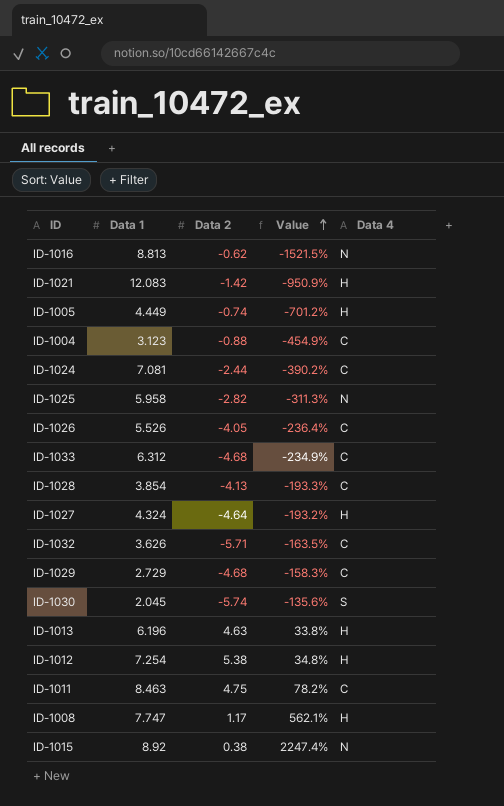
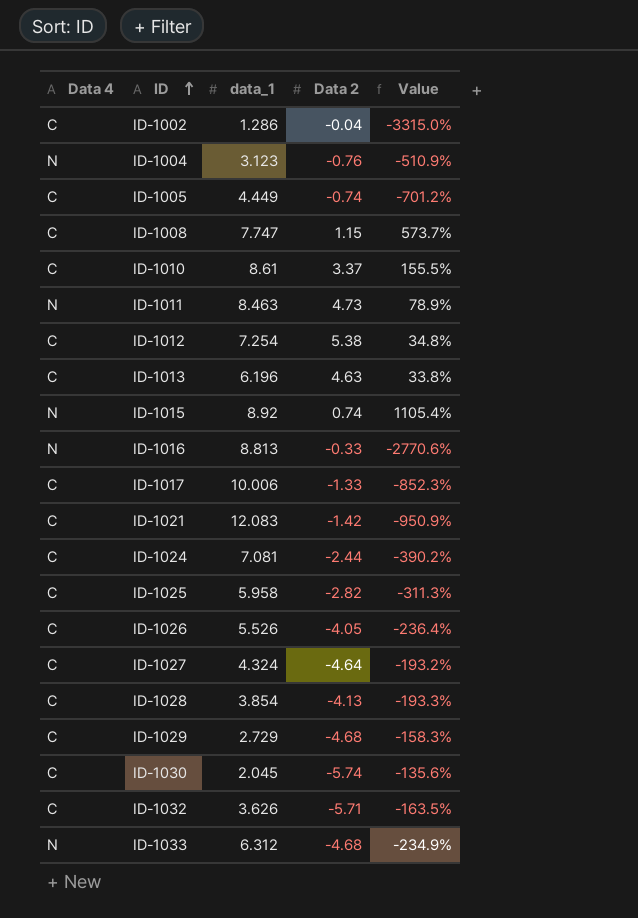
row order: Value ascending -> ID ascending
column Data 4 | position: 5 -> 1
column name: Data 1 -> data_1
row ID-1002: none -> C | 1.286 | -0.04 | -3315.0%
ID-1004 | Data 4: C -> N
ID-1004 | Data 2: -0.88 -> -0.76
ID-1004 | Value: -454.9% -> -510.9%
ID-1005 | Data 4: H -> C
ID-1008 | Data 4: H -> C
ID-1008 | Data 2: 1.17 -> 1.15
ID-1008 | Value: 562.1% -> 573.7%
row ID-1010: none -> C | 8.61 | 3.37 | 155.5%
ID-1011 | Data 4: C -> N
ID-1011 | Data 2: 4.75 -> 4.73
ID-1011 | Value: 78.2% -> 78.9%
ID-1012 | Data 4: H -> C
ID-1013 | Data 4: H -> C
ID-1015 | Data 2: 0.38 -> 0.74
ID-1015 | Value: 2247.4% -> 1105.4%
ID-1016 | Data 2: -0.62 -> -0.33
ID-1016 | Value: -1521.5% -> -2770.6%
row ID-1017: none -> C | 10.006 | -1.33 | -852.3%
ID-1021 | Data 4: H -> C
ID-1025 | Data 4: N -> C
ID-1027 | Data 4: H -> C
ID-1030 | Data 4: S -> C
ID-1033 | Data 4: C -> N

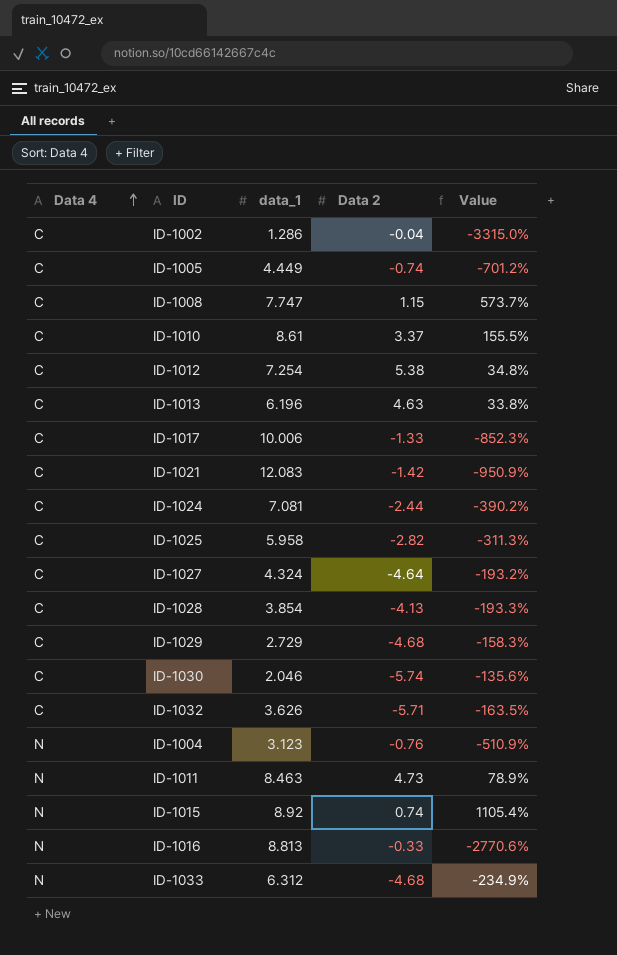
row order: ID ascending -> Data 4 ascending
row ID-1026: C | 5.526 | -4.05 | -236.4% -> none
ID-1030 | data_1: 2.045 -> 2.046

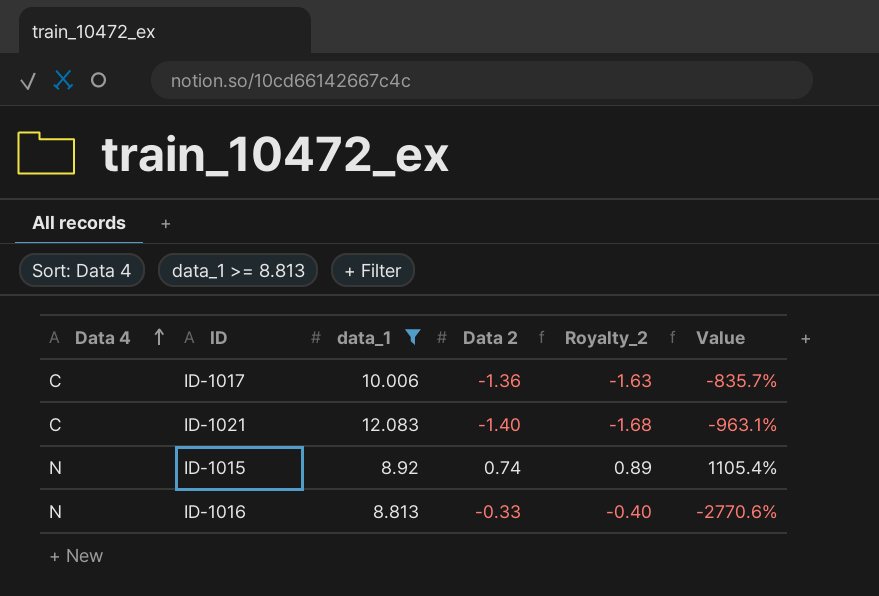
filter: none -> data_1 >= 8.813
column Royalty_2 | formula: none -> [Data 2] * 1.2
ID-1017 | Data 2: -1.33 -> -1.36
ID-1017 | Value: -852.3% -> -835.7%
ID-1021 | Data 2: -1.42 -> -1.40
ID-1021 | Value: -950.9% -> -963.1%

